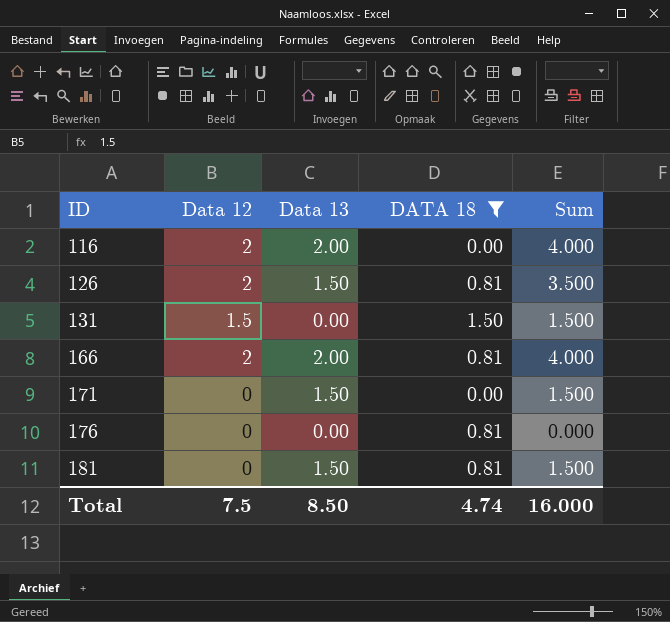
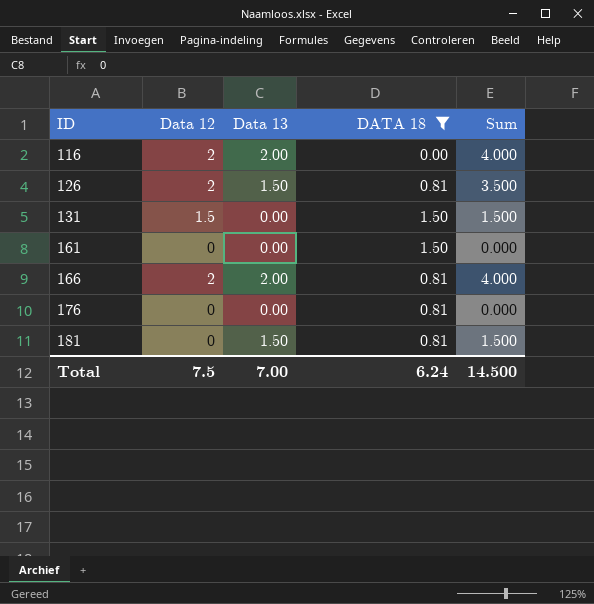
row 171: 0 | 1.50 | 0.00 | 1.500 -> none
row 161: none -> 0 | 0.00 | 1.50 | 0.000
Total | Data 13: 8.50 -> 7.00
Total | DATA 18: 4.74 -> 6.24
Total | Sum: 16.000 -> 14.500

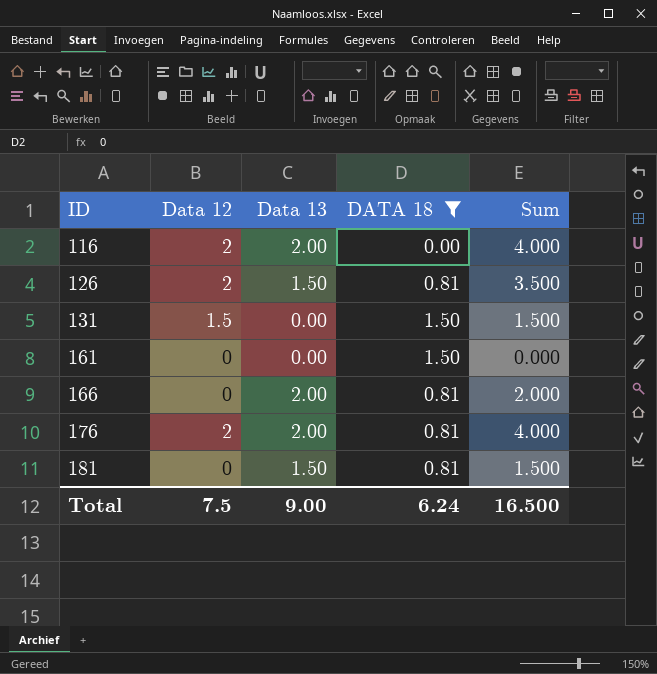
166 | Data 12: 2 -> 0
166 | Sum: 4.000 -> 2.000
176 | Data 12: 0 -> 2
176 | Data 13: 0.00 -> 2.00
176 | Sum: 0.000 -> 4.000
Total | Data 13: 7.00 -> 9.00
Total | Sum: 14.500 -> 16.500

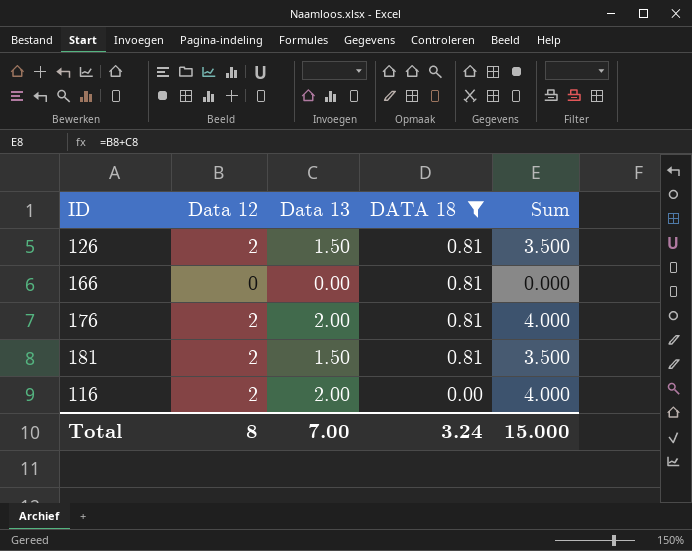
row order: ID ascending -> DATA 18 descending
row 131: 1.5 | 0.00 | 1.50 | 1.500 -> none
row 161: 0 | 0.00 | 1.50 | 0.000 -> none
166 | Data 13: 2.00 -> 0.00
166 | Sum: 2.000 -> 0.000
181 | Data 12: 0 -> 2
181 | Sum: 1.500 -> 3.500
Total | Data 12: 7.5 -> 8
Total | Data 13: 9.00 -> 7.00
Total | DATA 18: 6.24 -> 3.24
Total | Sum: 16.500 -> 15.000

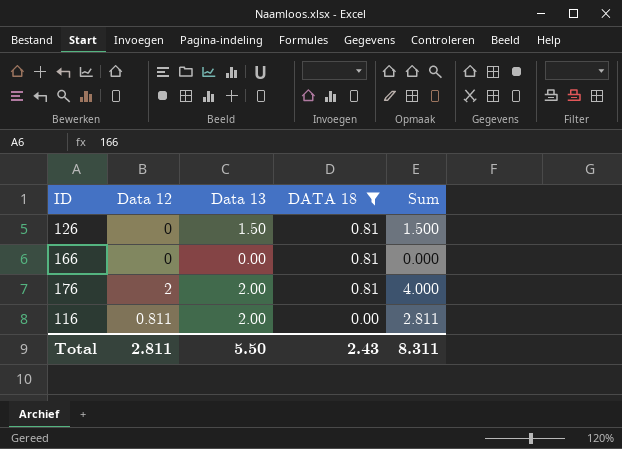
row 181: 2 | 1.50 | 0.81 | 3.500 -> none
126 | Data 12: 2 -> 0
126 | Sum: 3.500 -> 1.500
116 | Data 12: 2 -> 0.811
116 | Sum: 4.000 -> 2.811
Total | Data 12: 8 -> 2.811
Total | Data 13: 7.00 -> 5.50
Total | DATA 18: 3.24 -> 2.43
Total | Sum: 15.000 -> 8.311

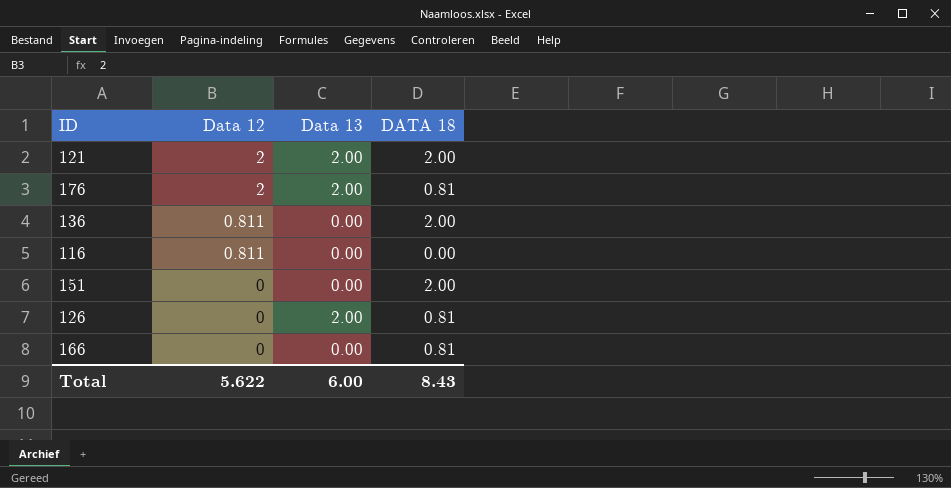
filter: DATA 18 != 2.00 -> none
row order: DATA 18 descending -> Data 12 descending
column Sum | formula: [Data 12] + [Data 13] -> none
116 | Data 13: 2.00 -> 0.00
126 | Data 13: 1.50 -> 2.00
Total | Data 12: 2.811 -> 5.622
Total | Data 13: 5.50 -> 6.00
Total | DATA 18: 2.43 -> 8.43

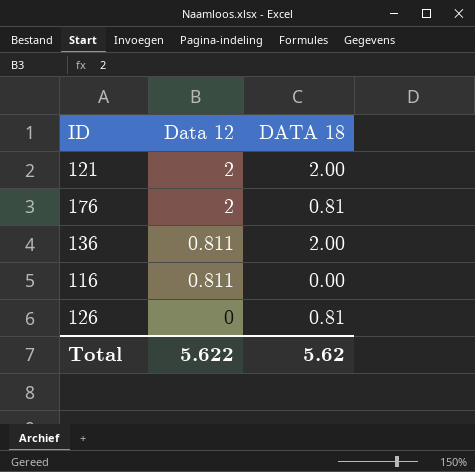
column Data 13 | position: 3 -> none
row 151: 0 | 0.00 | 2.00 -> none
row 166: 0 | 0.00 | 0.81 -> none
Total | DATA 18: 8.43 -> 5.62

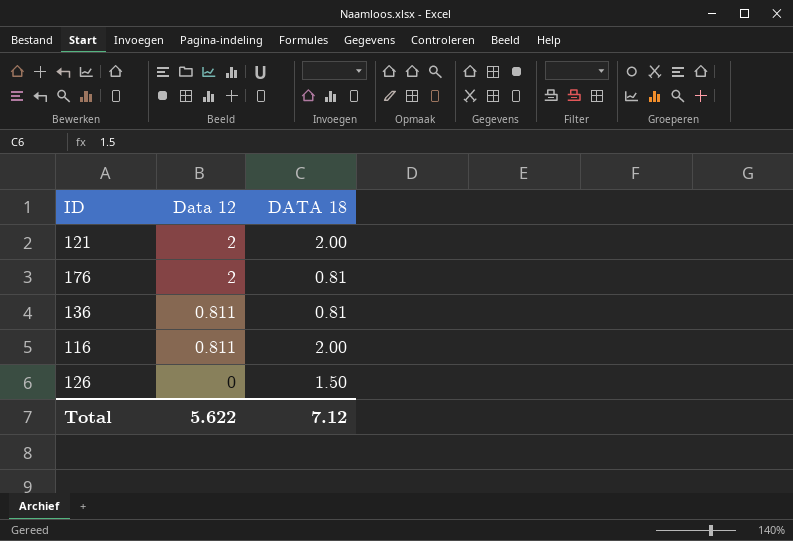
136 | DATA 18: 2.00 -> 0.81
116 | DATA 18: 0.00 -> 2.00
126 | DATA 18: 0.81 -> 1.50
Total | DATA 18: 5.62 -> 7.12

